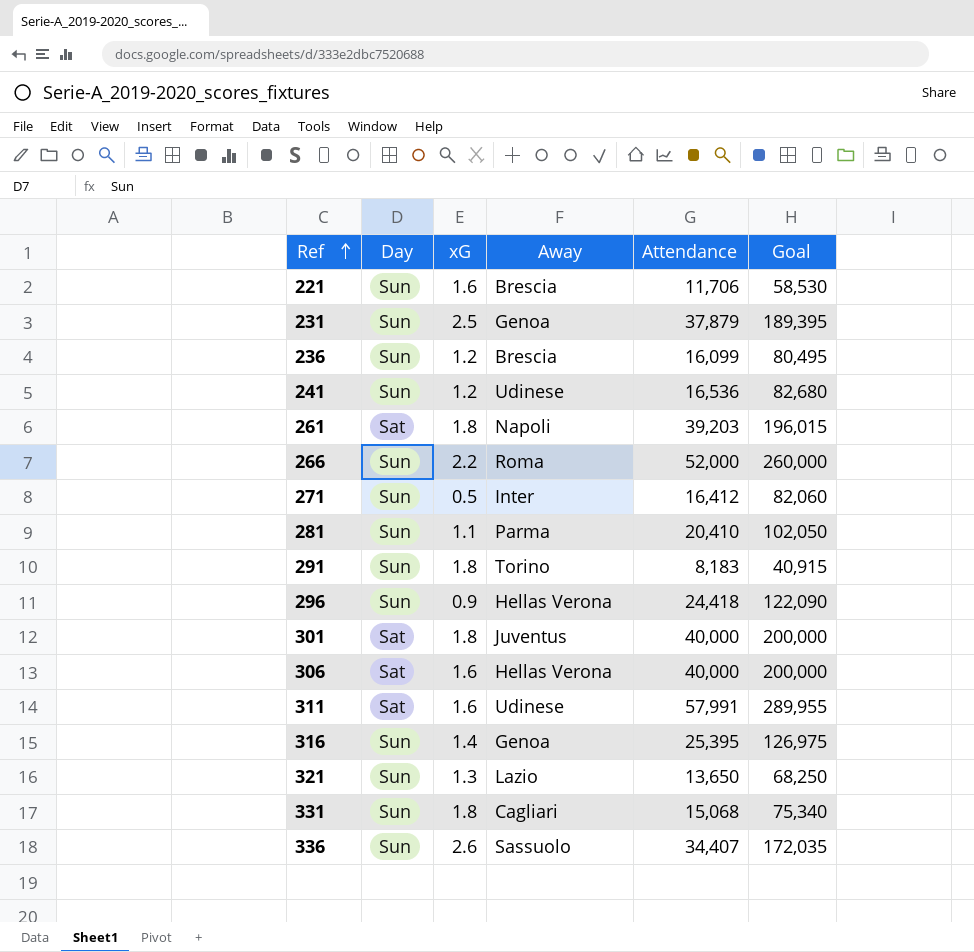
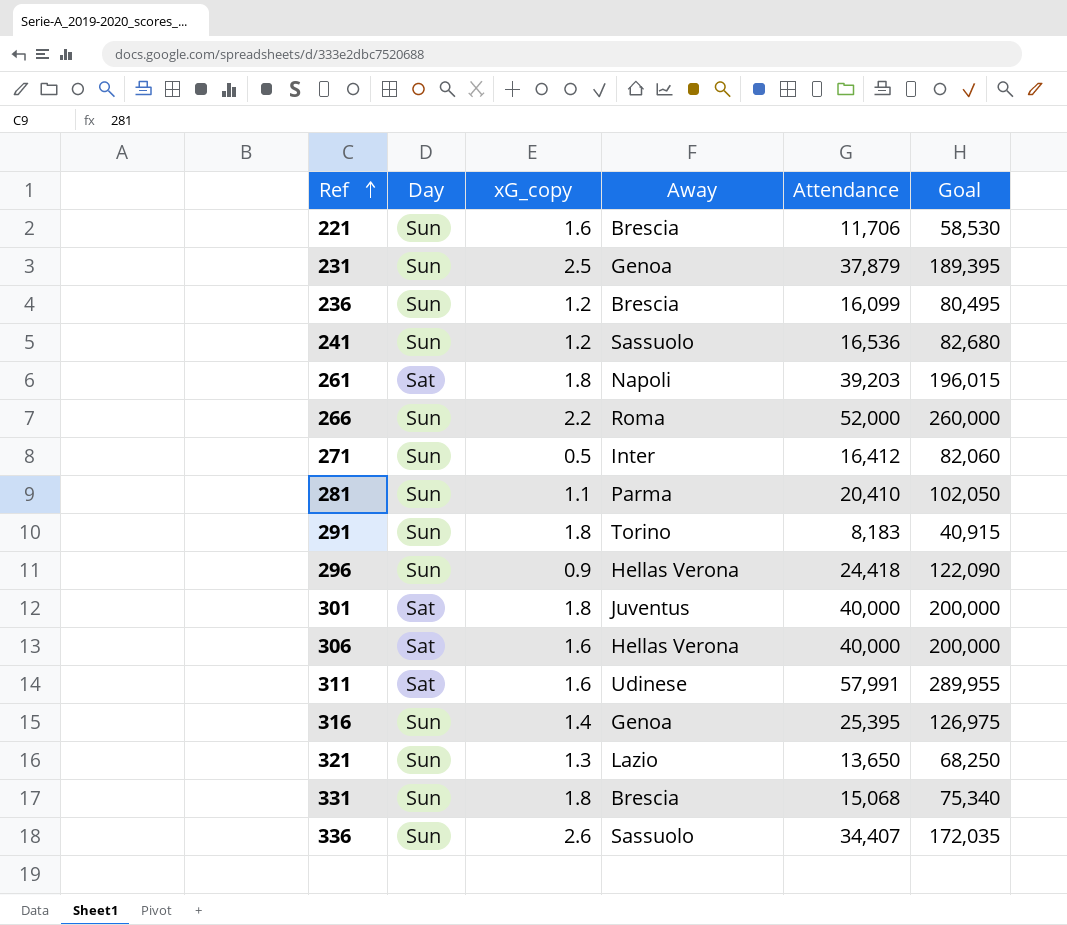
column name: xG -> xG_copy
241 | Away: Udinese -> Sassuolo
331 | Away: Cagliari -> Brescia

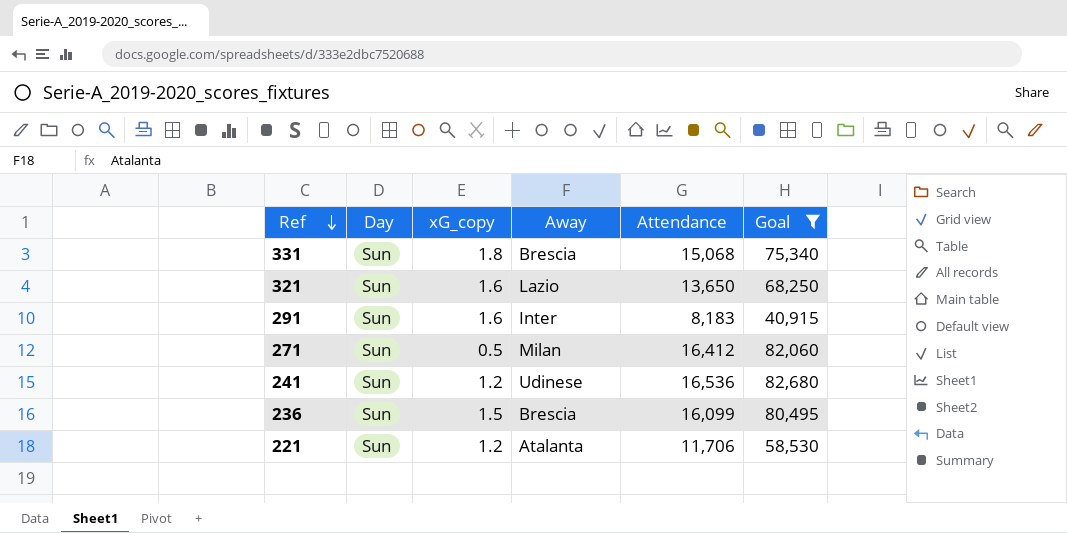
filter: none -> Goal <= 82,680
row order: Ref ascending -> Ref descending
321 | xG_copy: 1.3 -> 1.6
291 | xG_copy: 1.8 -> 1.6
291 | Away: Torino -> Inter
271 | Away: Inter -> Milan
241 | Away: Sassuolo -> Udinese
236 | xG_copy: 1.2 -> 1.5
221 | xG_copy: 1.6 -> 1.2
221 | Away: Brescia -> Atalanta

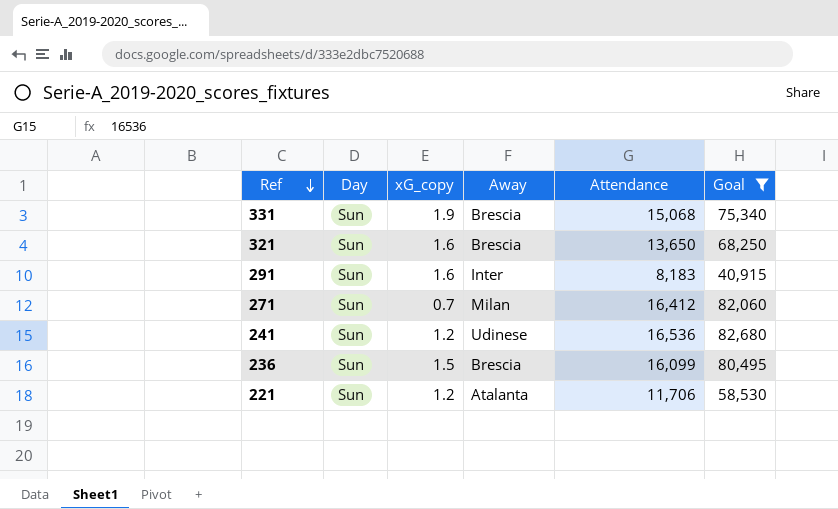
331 | xG_copy: 1.8 -> 1.9
321 | Away: Lazio -> Brescia
271 | xG_copy: 0.5 -> 0.7

